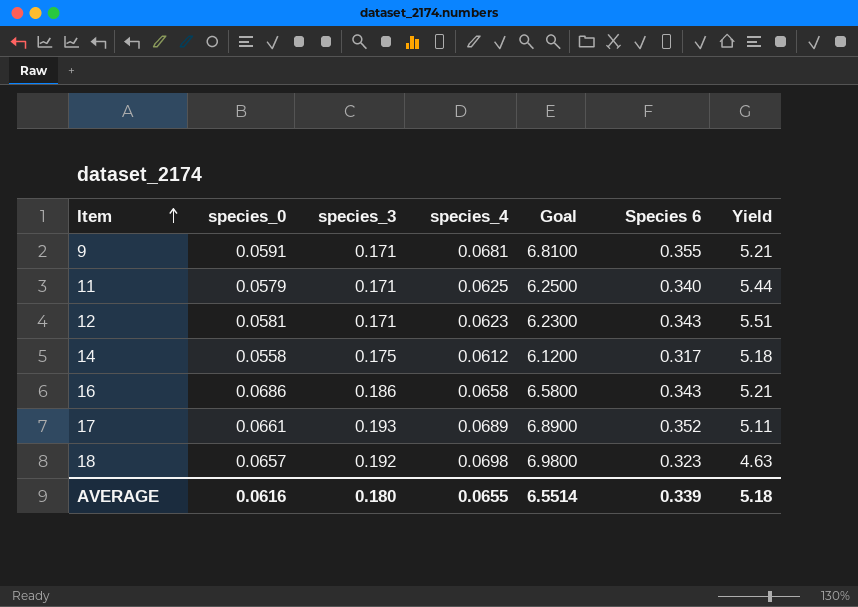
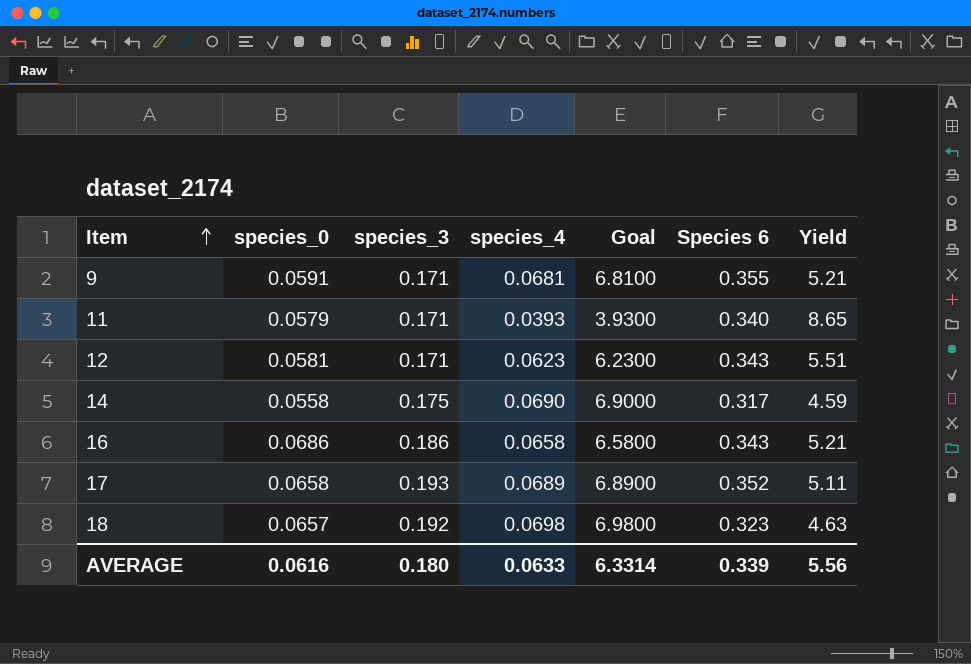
11 | species_4: 0.0625 -> 0.0393
11 | Goal: 6.2500 -> 3.9300
11 | Yield: 5.44 -> 8.65
14 | species_4: 0.0612 -> 0.0690
14 | Goal: 6.1200 -> 6.9000
14 | Yield: 5.18 -> 4.59
17 | species_0: 0.0661 -> 0.0658
AVERAGE | species_4: 0.0655 -> 0.0633
AVERAGE | Goal: 6.5514 -> 6.3314
AVERAGE | Yield: 5.18 -> 5.56

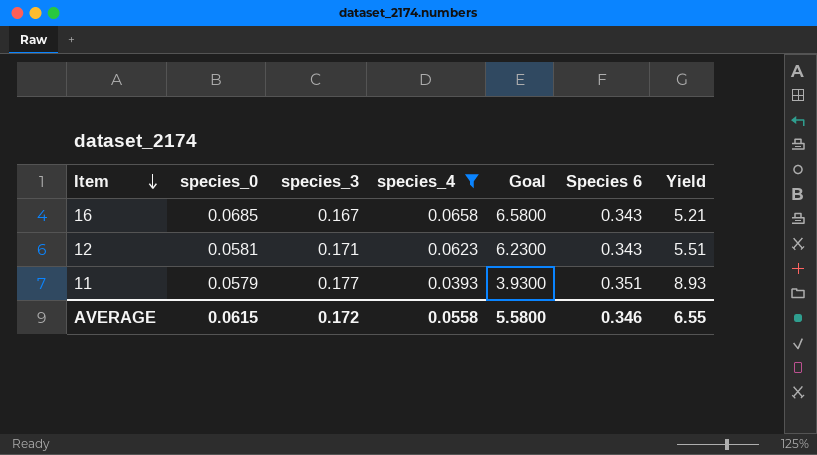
filter: none -> species_4 <= 0.0658
row order: Item ascending -> Item descending
16 | species_0: 0.0686 -> 0.0685
16 | species_3: 0.186 -> 0.167
11 | species_3: 0.171 -> 0.177
11 | Species 6: 0.340 -> 0.351
11 | Yield: 8.65 -> 8.93
AVERAGE | species_0: 0.0616 -> 0.0615
AVERAGE | species_3: 0.180 -> 0.172
AVERAGE | species_4: 0.0633 -> 0.0558
AVERAGE | Goal: 6.3314 -> 5.5800
AVERAGE | Species 6: 0.339 -> 0.346
AVERAGE | Yield: 5.56 -> 6.55

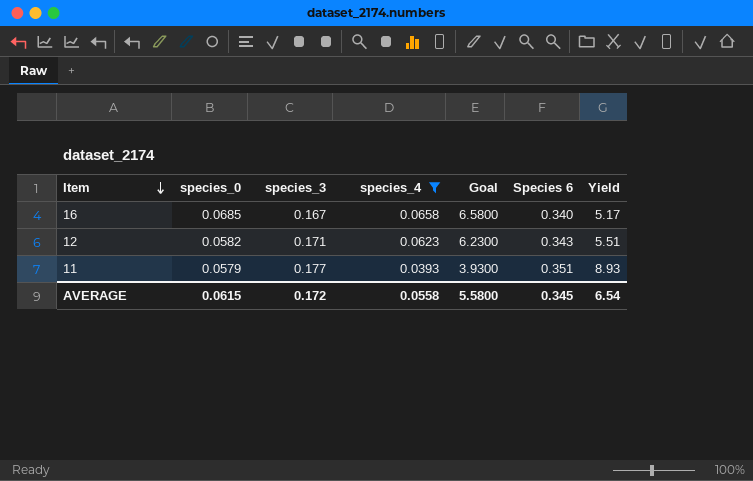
16 | Species 6: 0.343 -> 0.340
16 | Yield: 5.21 -> 5.17
12 | species_0: 0.0581 -> 0.0582
AVERAGE | Species 6: 0.346 -> 0.345
AVERAGE | Yield: 6.55 -> 6.54

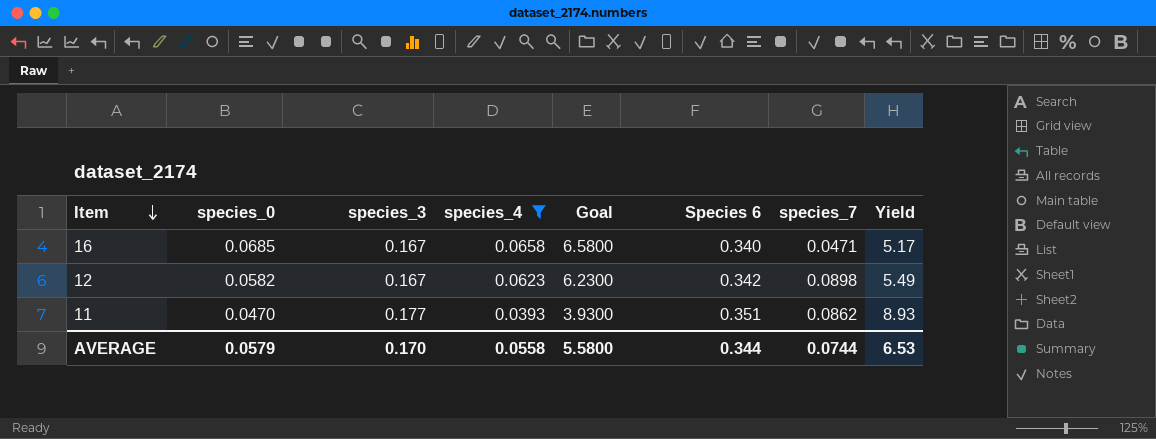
column species_7 | position: none -> 7
12 | species_3: 0.171 -> 0.167
12 | Species 6: 0.343 -> 0.342
12 | Yield: 5.51 -> 5.49
11 | species_0: 0.0579 -> 0.0470
AVERAGE | species_0: 0.0615 -> 0.0579
AVERAGE | species_3: 0.172 -> 0.170
AVERAGE | Species 6: 0.345 -> 0.344
AVERAGE | Yield: 6.54 -> 6.53

